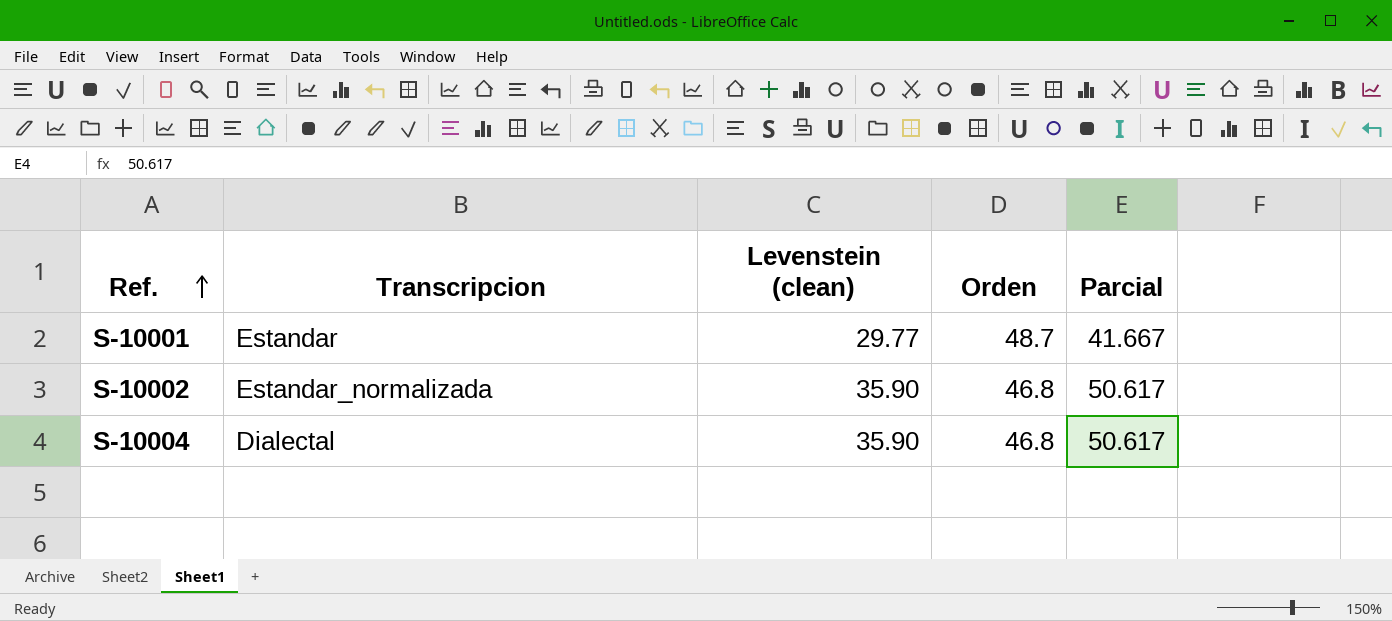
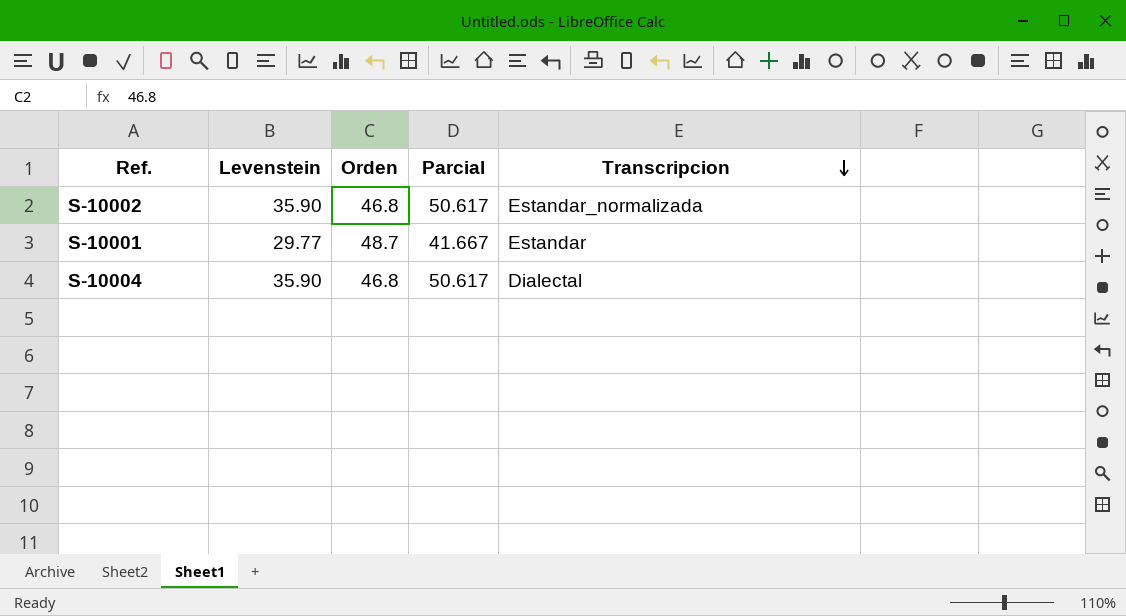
row order: Ref. ascending -> Transcripcion descending
column name: Levenstein (clean) -> Levenstein
column Transcripcion | position: 2 -> 5

